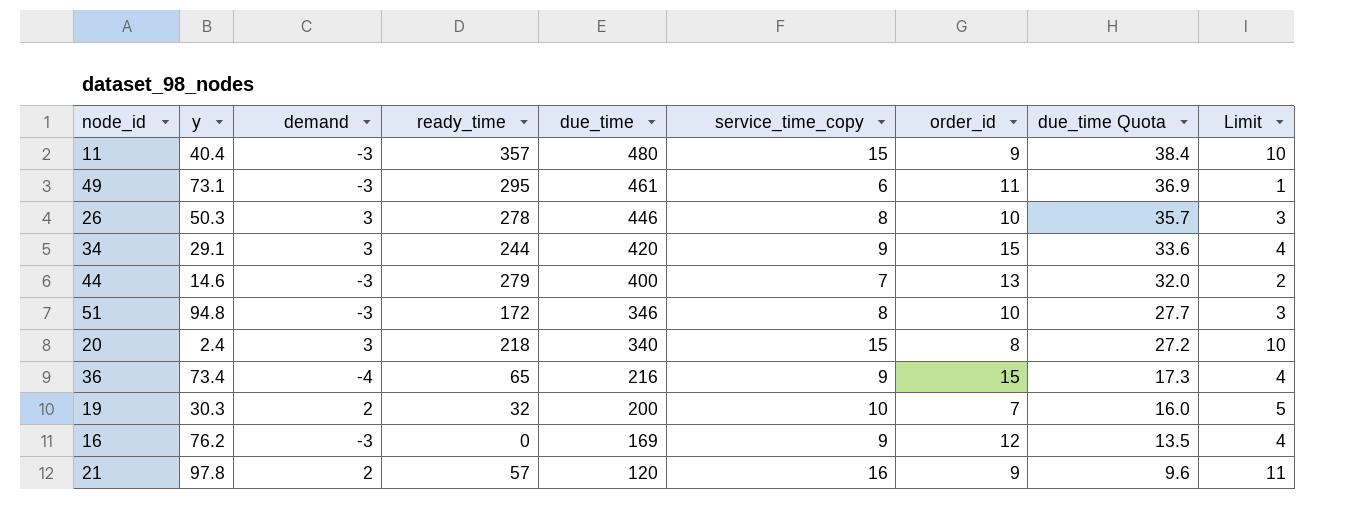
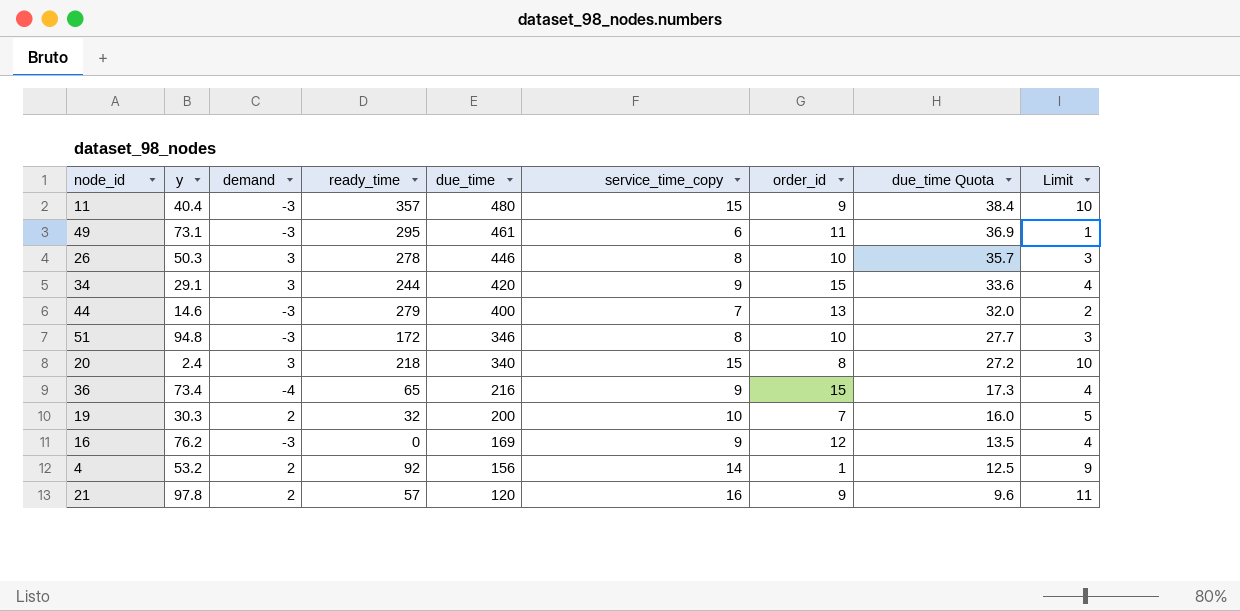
row 4: none -> 53.2 | 2 | 92 | 156 | 14 | 1 | 12.5 | 9

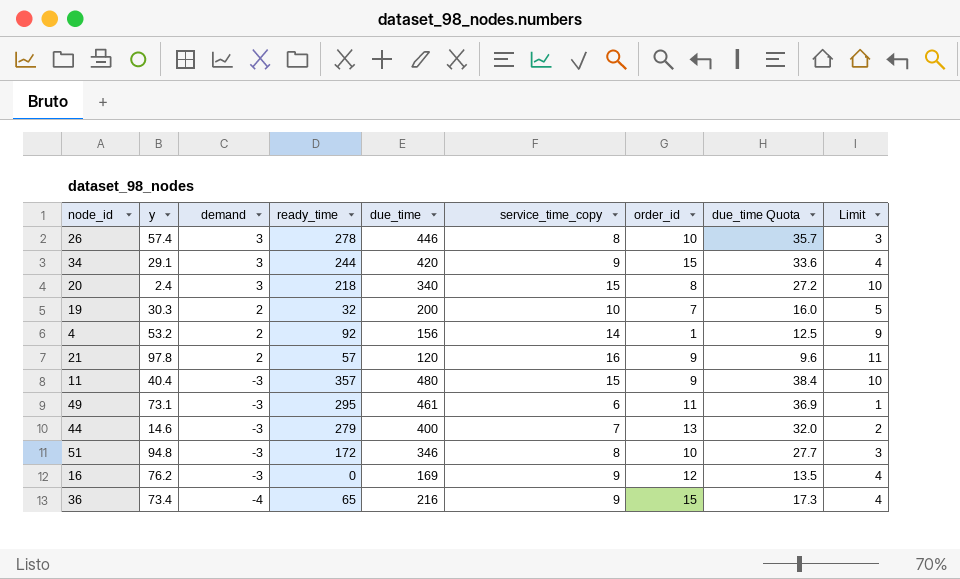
row order: due_time descending -> demand descending
26 | y: 50.3 -> 57.4

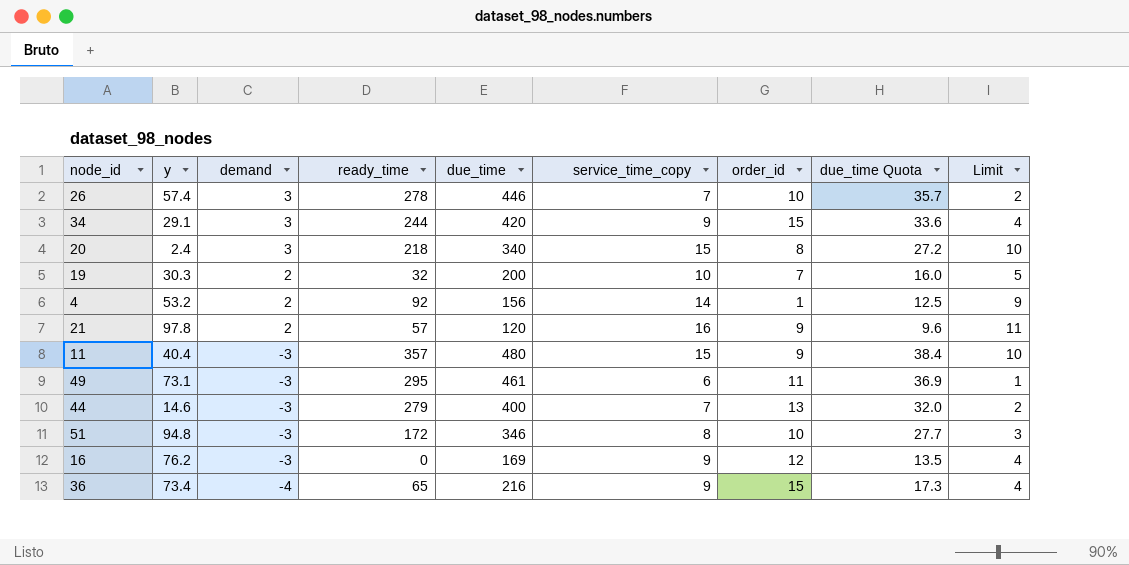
26 | service_time_copy: 8 -> 7
26 | Limit: 3 -> 2

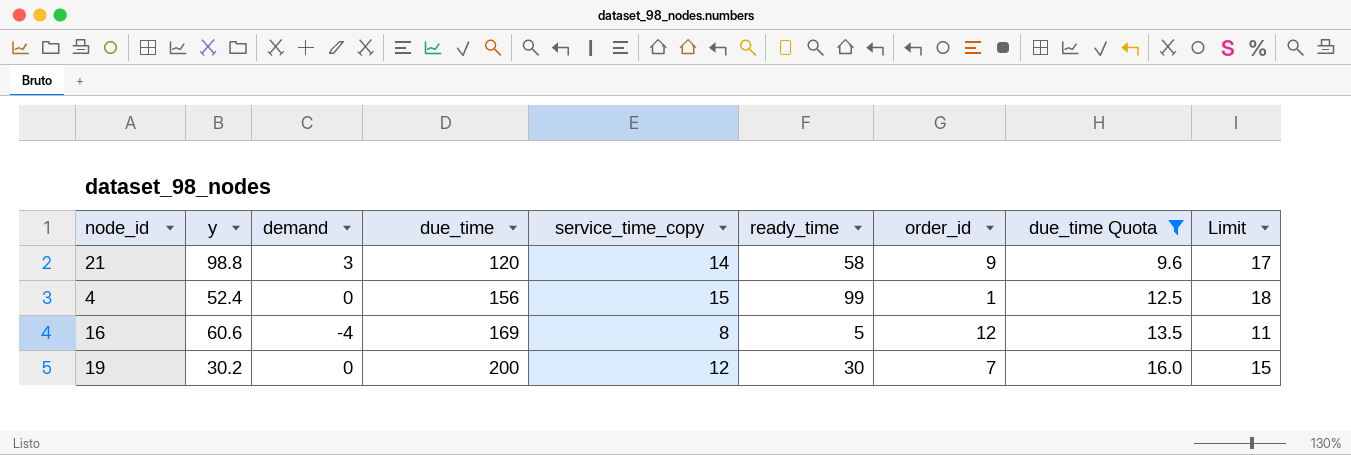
filter: none -> due_time Quota <= 16.0
row order: demand descending -> due_time ascending
column ready_time | position: 4 -> 6
column Limit | formula: [service_time_copy] - 5 -> [service_time_copy] + 3
21 | y: 97.8 -> 98.8
21 | demand: 2 -> 3
21 | service_time_copy: 16 -> 14
21 | ready_time: 57 -> 58
4 | y: 53.2 -> 52.4
4 | demand: 2 -> 0
4 | service_time_copy: 14 -> 15
4 | ready_time: 92 -> 99
16 | y: 76.2 -> 60.6
16 | demand: -3 -> -4
16 | service_time_copy: 9 -> 8
16 | ready_time: 0 -> 5
19 | y: 30.3 -> 30.2
19 | demand: 2 -> 0
19 | service_time_copy: 10 -> 12
19 | ready_time: 32 -> 30

